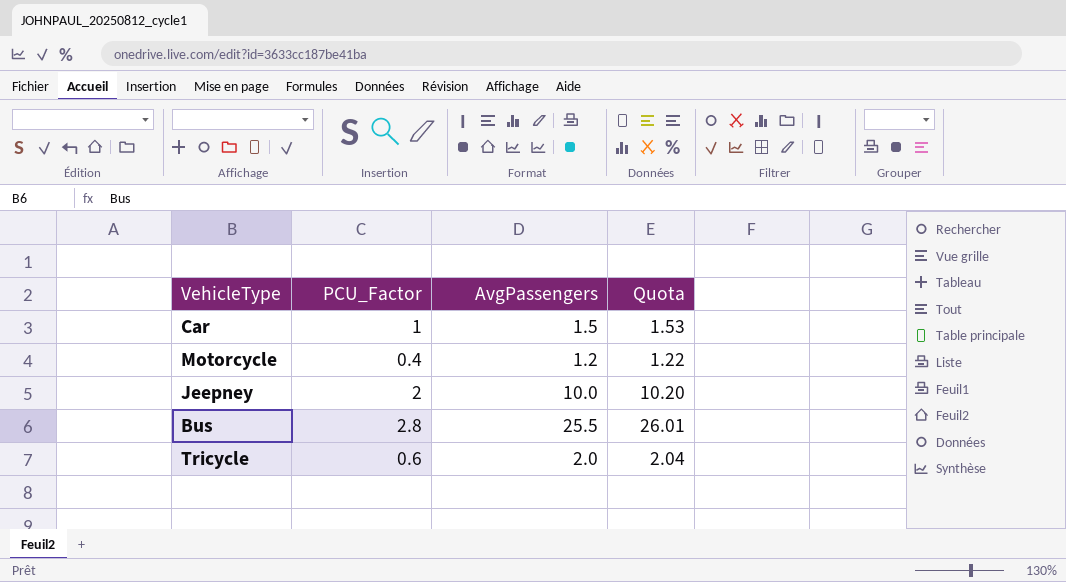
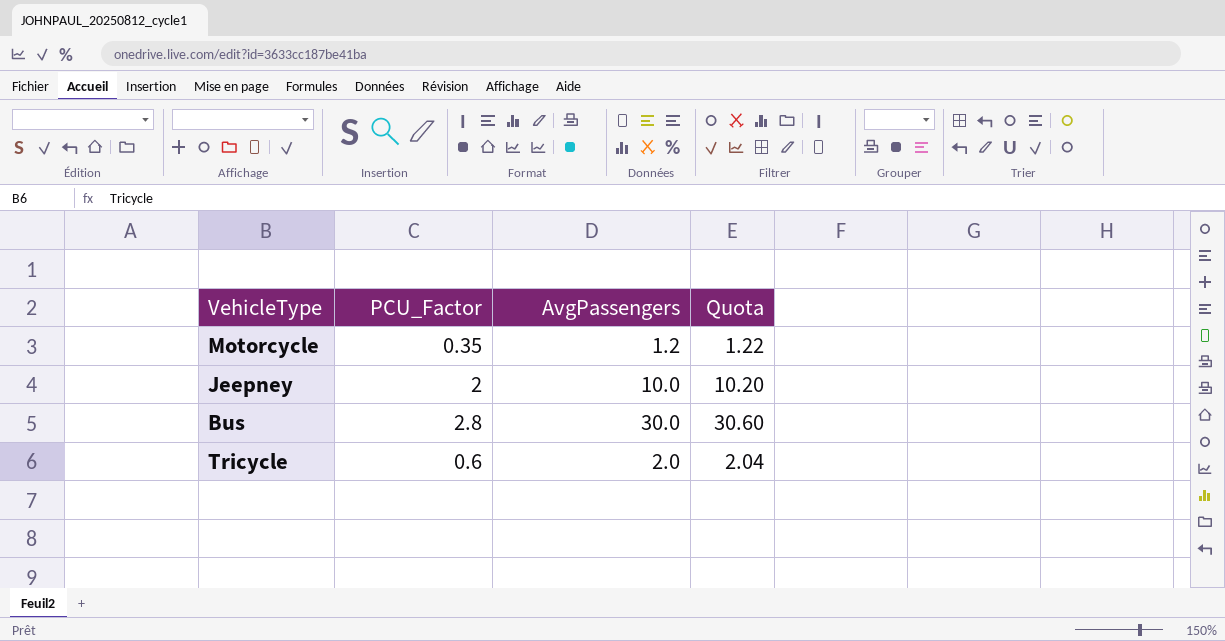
row Car: 1 | 1.5 | 1.53 -> none
Motorcycle | PCU_Factor: 0.4 -> 0.35
Bus | AvgPassengers: 25.5 -> 30.0
Bus | Quota: 26.01 -> 30.60

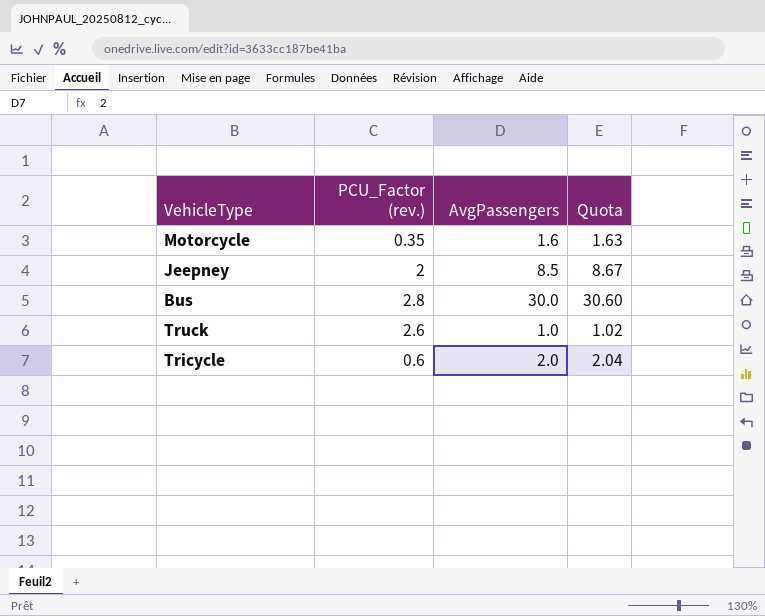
column name: PCU_Factor -> PCU_Factor (rev.)
Motorcycle | AvgPassengers: 1.2 -> 1.6
Motorcycle | Quota: 1.22 -> 1.63
Jeepney | AvgPassengers: 10.0 -> 8.5
Jeepney | Quota: 10.20 -> 8.67
row Truck: none -> 2.6 | 1.0 | 1.02

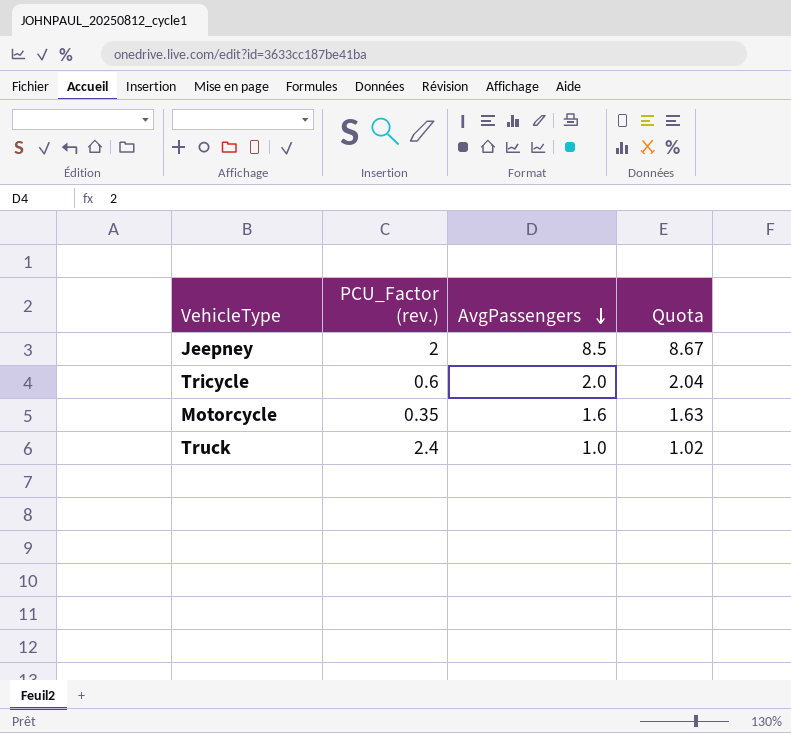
row order: none -> AvgPassengers descending
row Bus: 2.8 | 30.0 | 30.60 -> none
Truck | PCU_Factor (rev.): 2.6 -> 2.4

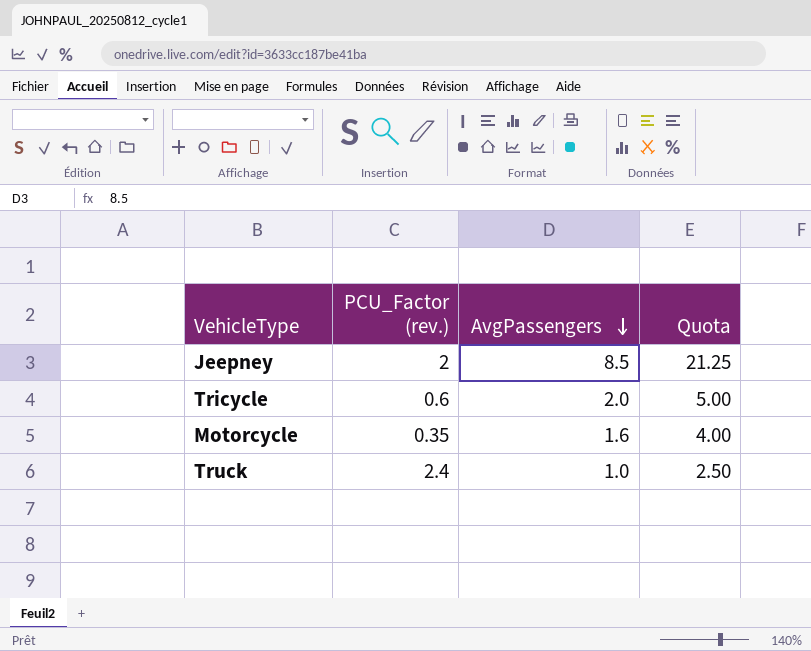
column Quota | formula: [AvgPassengers] * 1.02 -> [AvgPassengers] * 2.5

